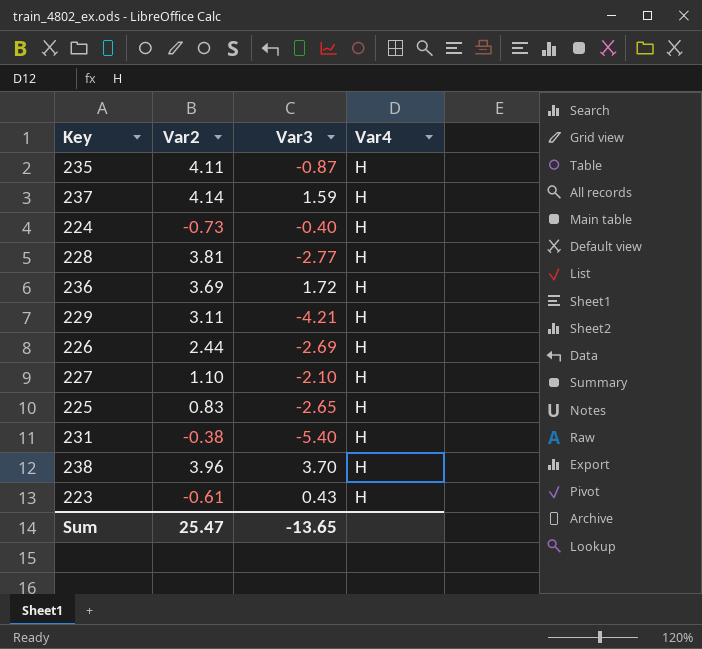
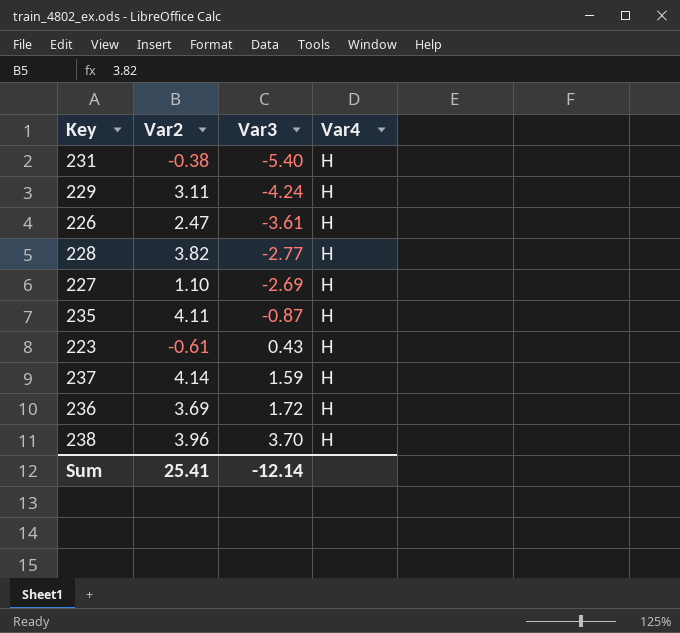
row order: none -> Var3 ascending
row 224: -0.73 | -0.40 | H -> none
row 225: 0.83 | -2.65 | H -> none
229 | Var3: -4.21 -> -4.24
226 | Var2: 2.44 -> 2.47
226 | Var3: -2.69 -> -3.61
228 | Var2: 3.81 -> 3.82
227 | Var3: -2.10 -> -2.69
Sum | Var2: 25.47 -> 25.41
Sum | Var3: -13.65 -> -12.14

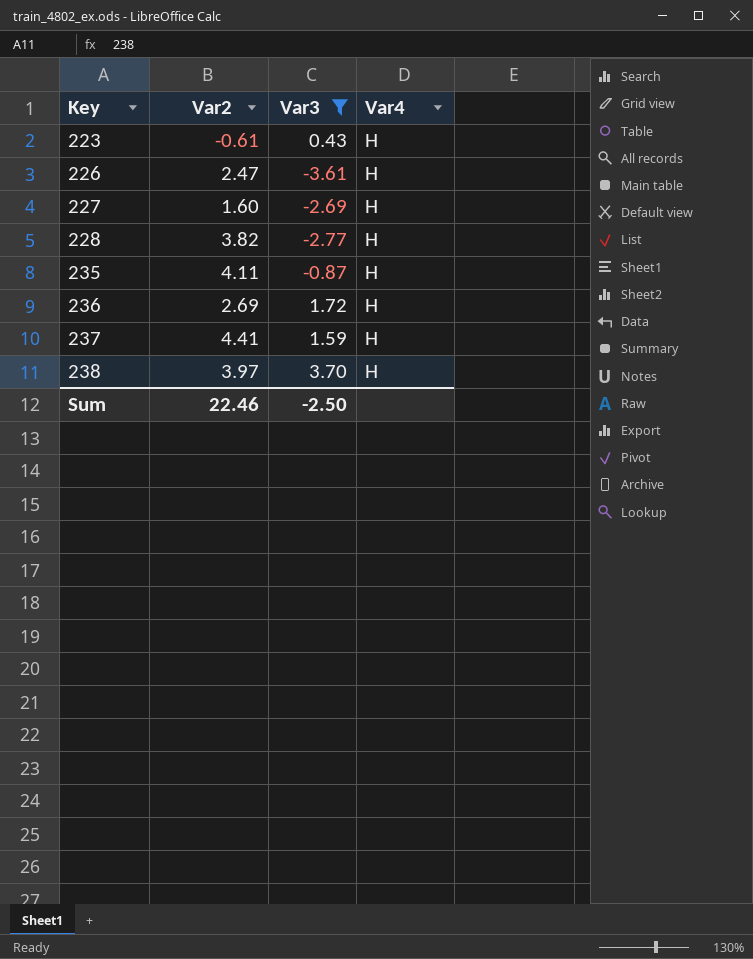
filter: none -> Var3 >= -3.61
row order: Var3 ascending -> Key ascending
227 | Var2: 1.10 -> 1.60
236 | Var2: 3.69 -> 2.69
237 | Var2: 4.14 -> 4.41
238 | Var2: 3.96 -> 3.97
Sum | Var2: 25.41 -> 22.46
Sum | Var3: -12.14 -> -2.50

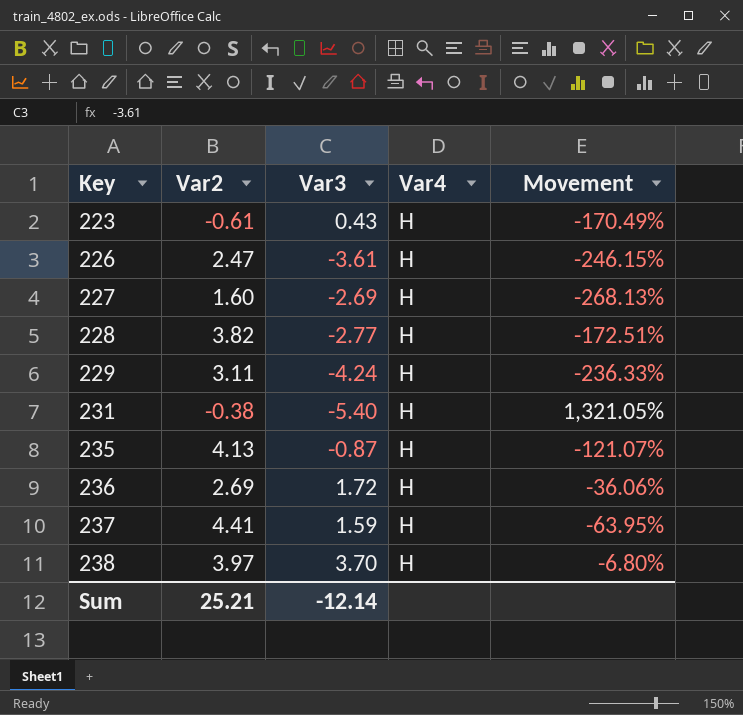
filter: Var3 >= -3.61 -> none
column Movement | formula: none -> ([Var3] - [Var2]) / [Var2]
235 | Var2: 4.11 -> 4.13
Sum | Var2: 22.46 -> 25.21
Sum | Var3: -2.50 -> -12.14

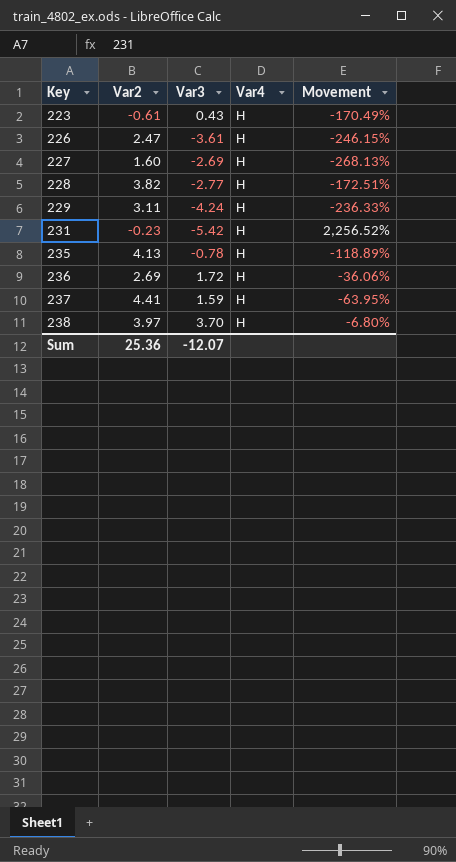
231 | Var2: -0.38 -> -0.23
231 | Var3: -5.40 -> -5.42
231 | Movement: 1,321.05% -> 2,256.52%
235 | Var3: -0.87 -> -0.78
235 | Movement: -121.07% -> -118.89%
Sum | Var2: 25.21 -> 25.36
Sum | Var3: -12.14 -> -12.07

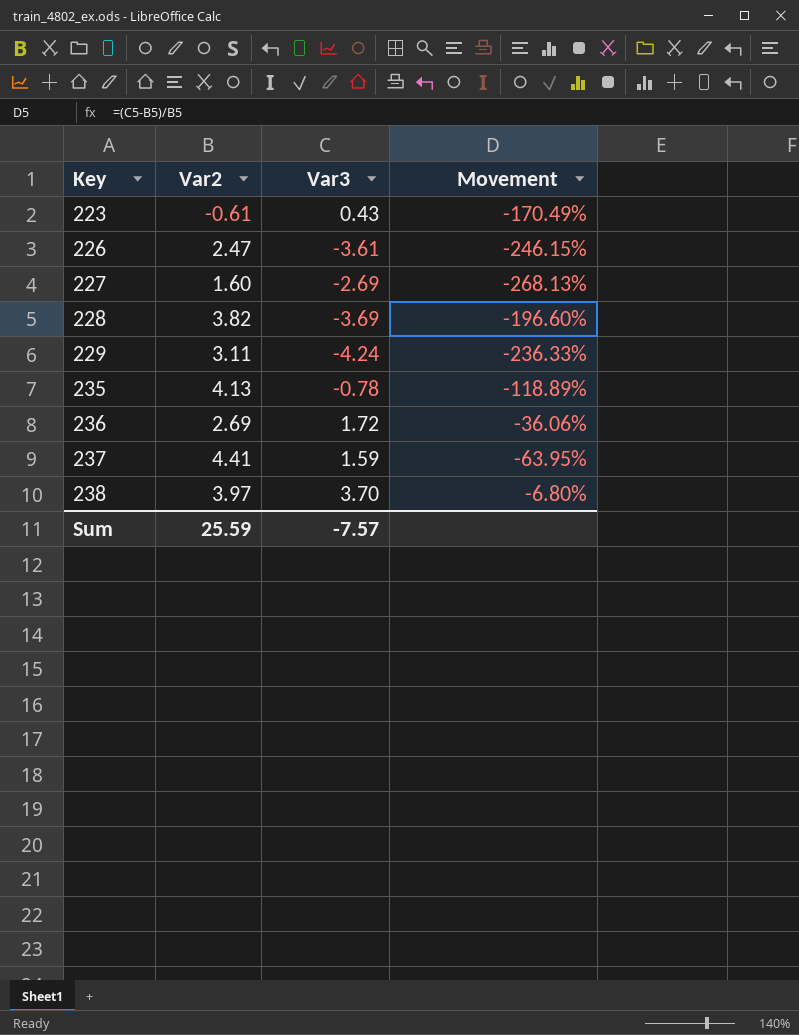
column Var4 | position: 4 -> none
row 231: -0.23 | -5.42 | H | 2,256.52% -> none
228 | Var3: -2.77 -> -3.69
228 | Movement: -172.51% -> -196.60%
Sum | Var2: 25.36 -> 25.59
Sum | Var3: -12.07 -> -7.57

